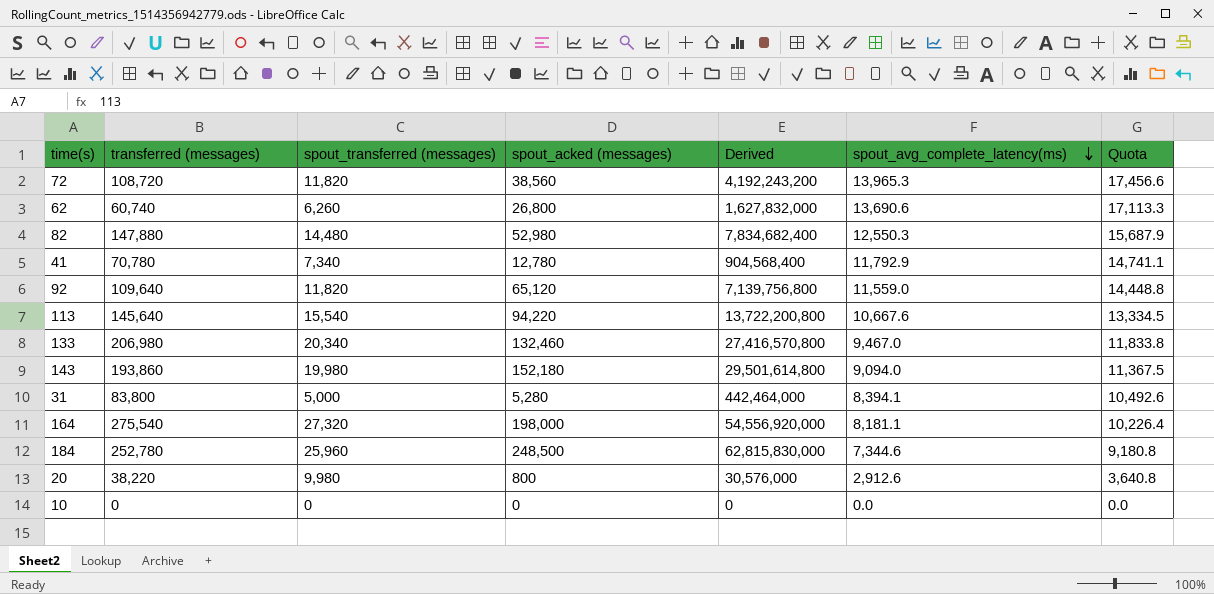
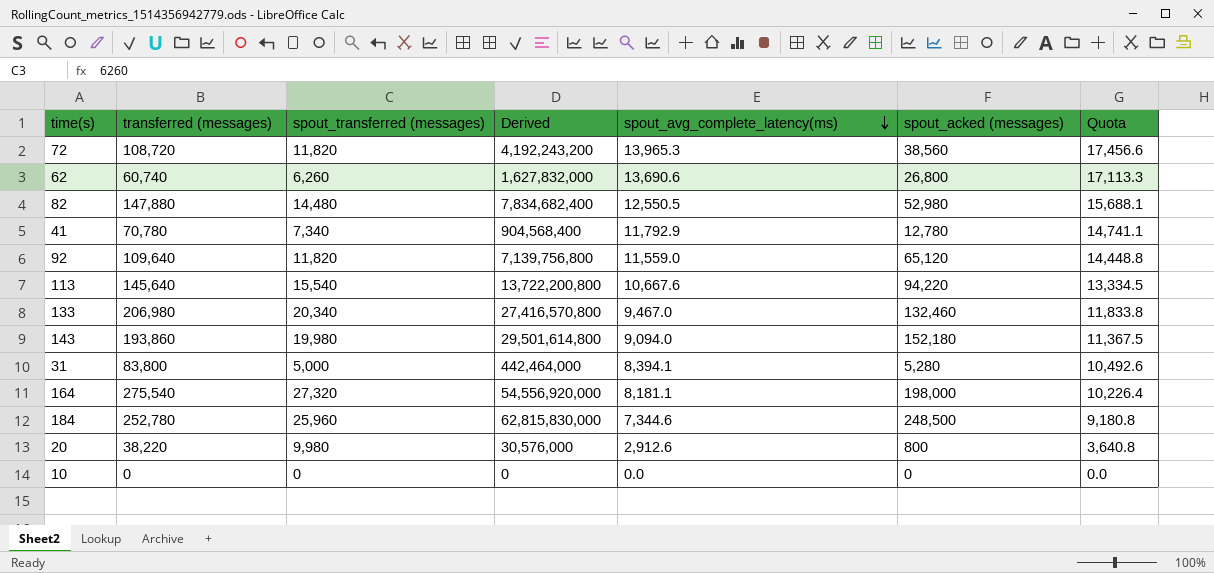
column spout_acked (messages) | position: 4 -> 6
82 | spout_avg_complete_latency(ms): 12,550.3 -> 12,550.5
82 | Quota: 15,687.9 -> 15,688.1

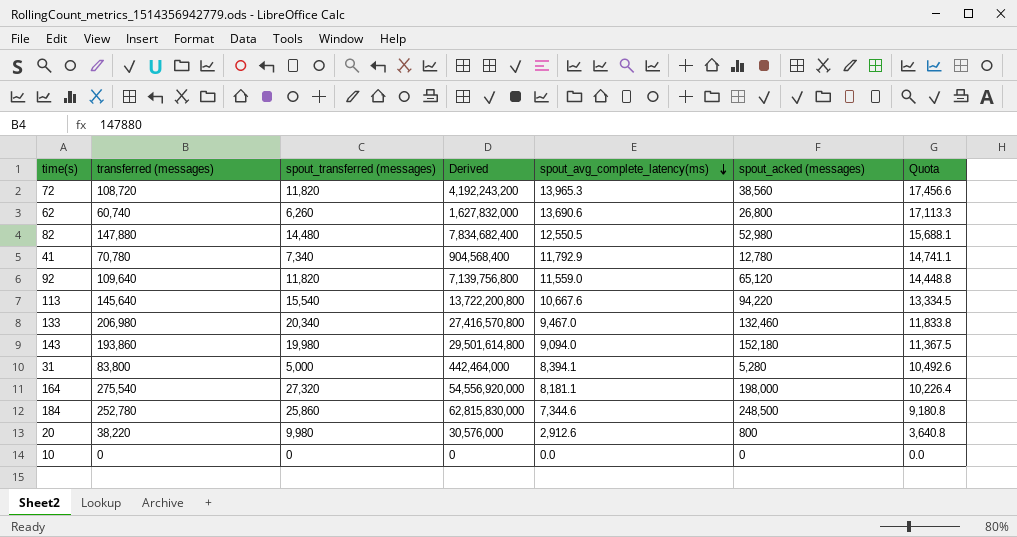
184 | spout_transferred (messages): 25,960 -> 25,860

